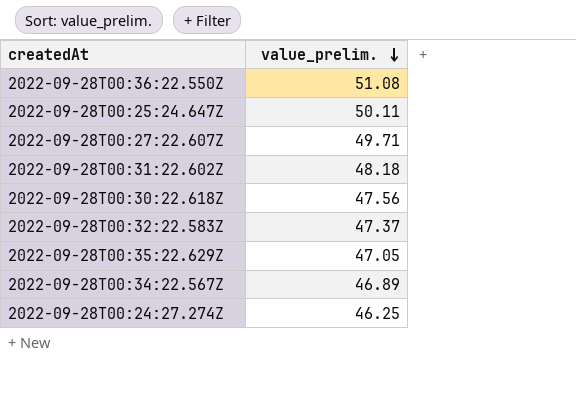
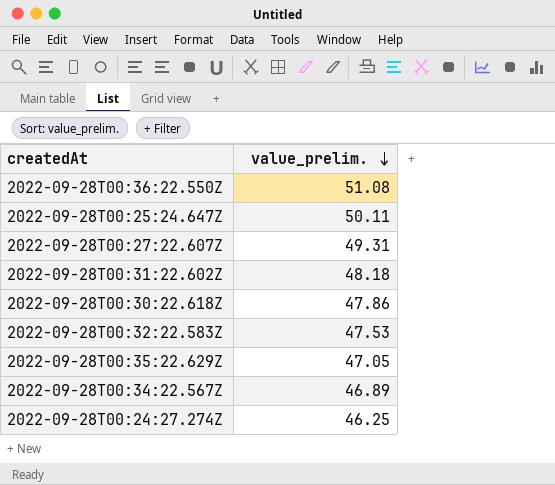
2022-09-28T00:27:22.607Z | value_prelim.: 49.71 -> 49.31
2022-09-28T00:30:22.618Z | value_prelim.: 47.56 -> 47.86
2022-09-28T00:32:22.583Z | value_prelim.: 47.37 -> 47.53

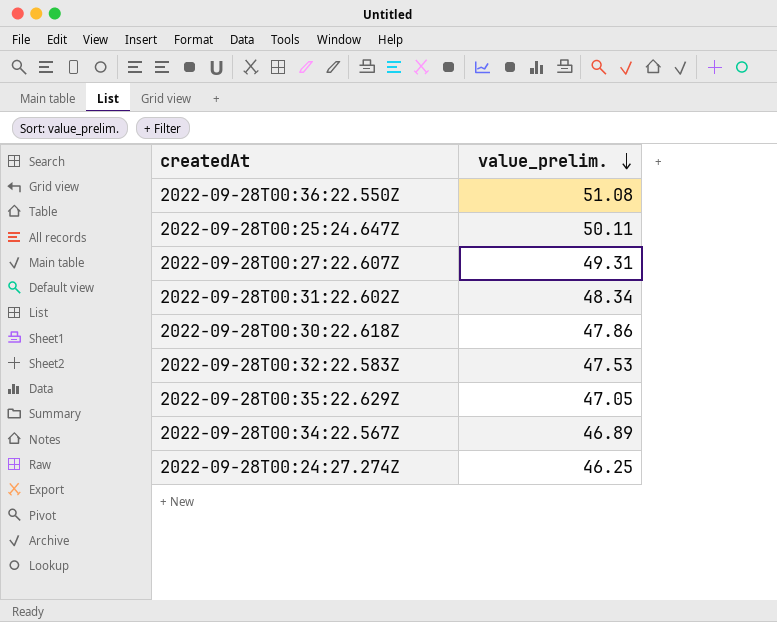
2022-09-28T00:31:22.602Z | value_prelim.: 48.18 -> 48.34

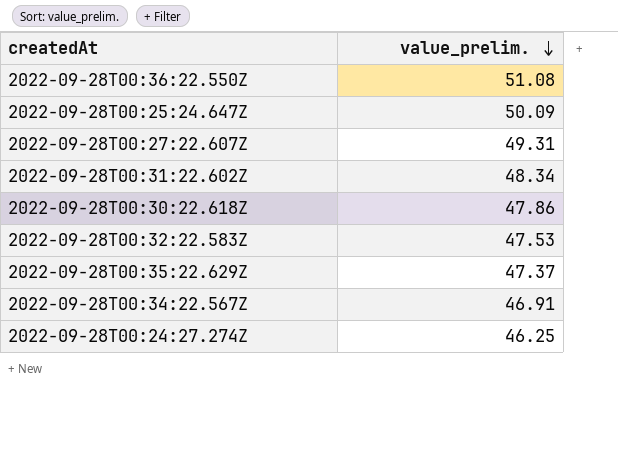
2022-09-28T00:25:24.647Z | value_prelim.: 50.11 -> 50.09
2022-09-28T00:35:22.629Z | value_prelim.: 47.05 -> 47.37
2022-09-28T00:34:22.567Z | value_prelim.: 46.89 -> 46.91

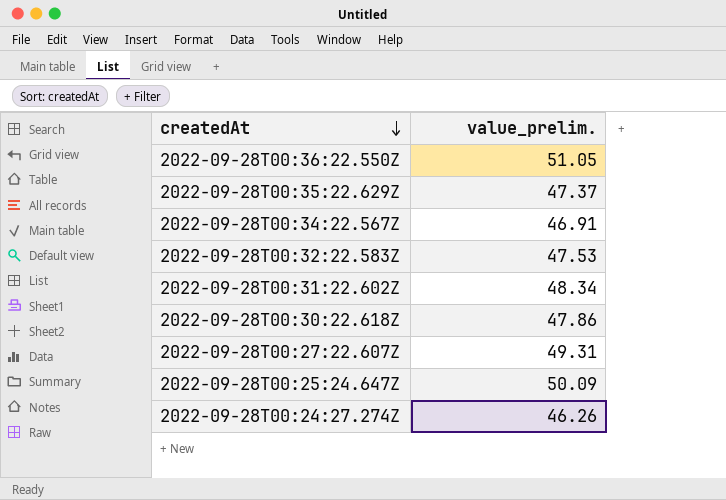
row order: value_prelim. descending -> createdAt descending
2022-09-28T00:36:22.550Z | value_prelim.: 51.08 -> 51.05
2022-09-28T00:24:27.274Z | value_prelim.: 46.25 -> 46.26

